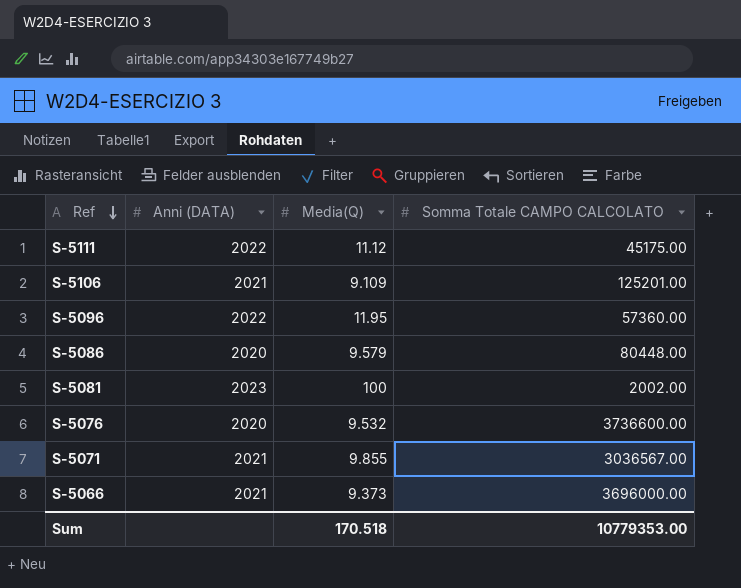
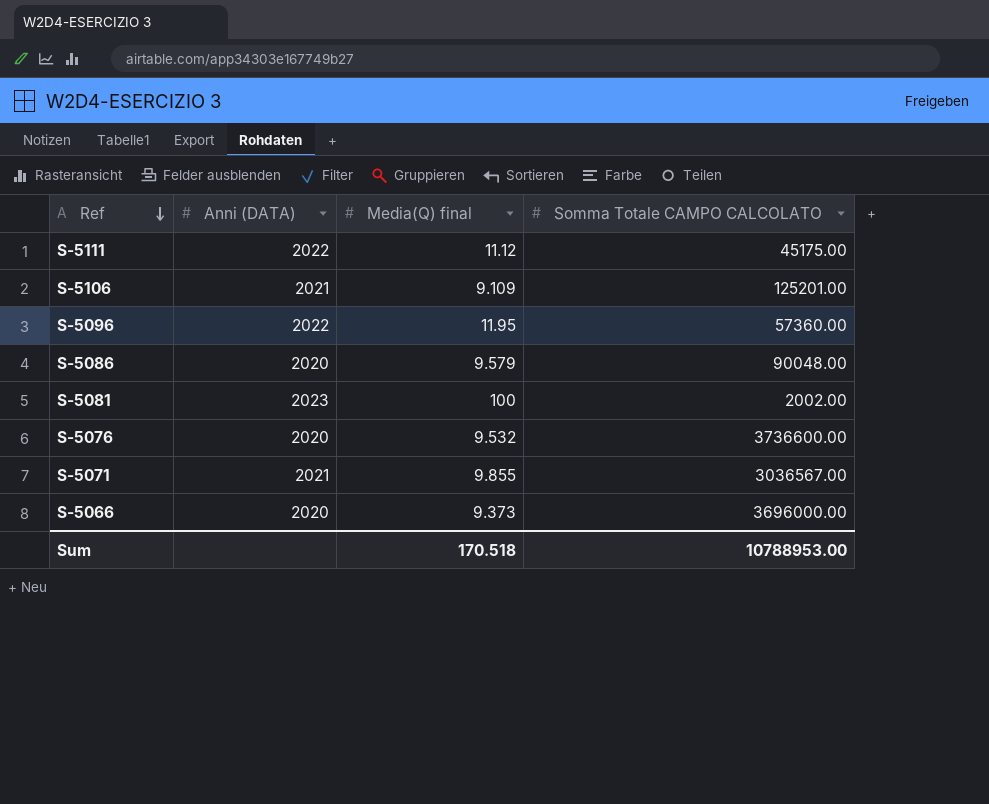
column name: Media(Q) -> Media(Q) final
S-5086 | Somma Totale CAMPO CALCOLATO: 80448.00 -> 90048.00
S-5066 | Anni (DATA): 2021 -> 2020
Sum | Somma Totale CAMPO CALCOLATO: 10779353.00 -> 10788953.00

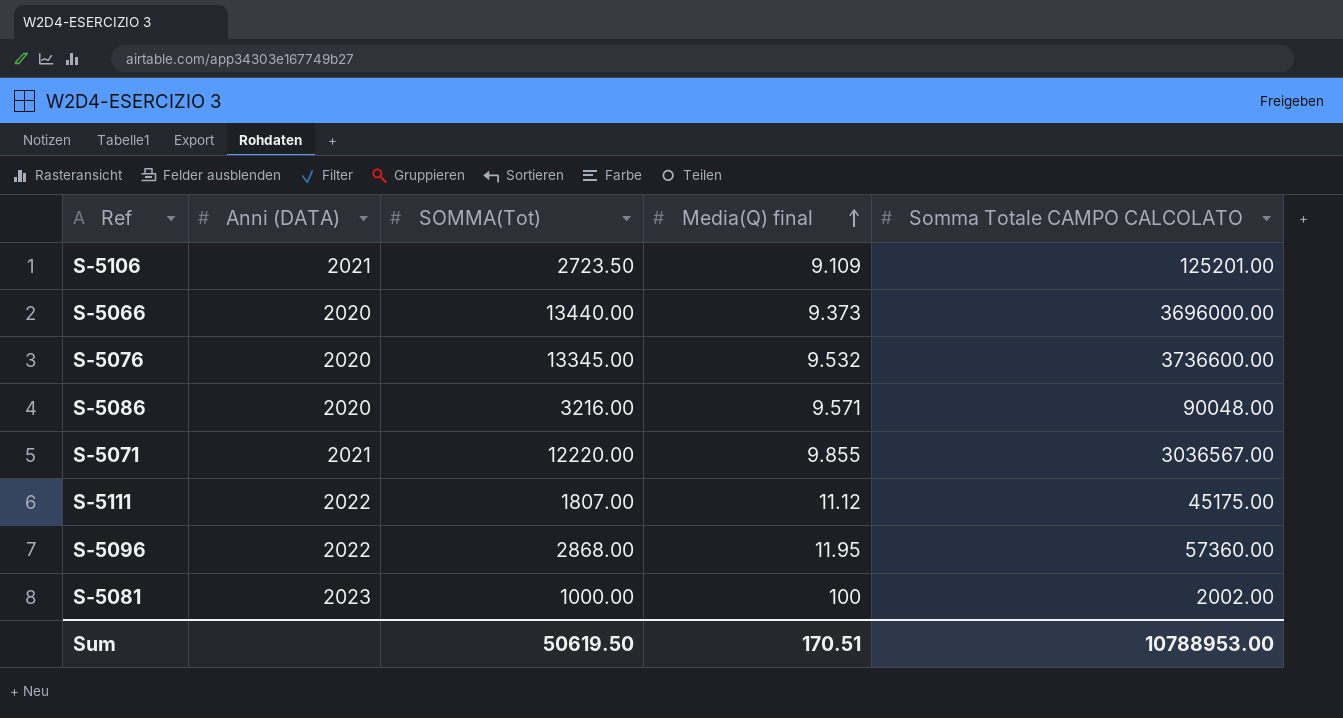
row order: Ref descending -> Media(Q) final ascending
column SOMMA(Tot) | position: none -> 3
S-5086 | Media(Q) final: 9.579 -> 9.571
Sum | Media(Q) final: 170.518 -> 170.51

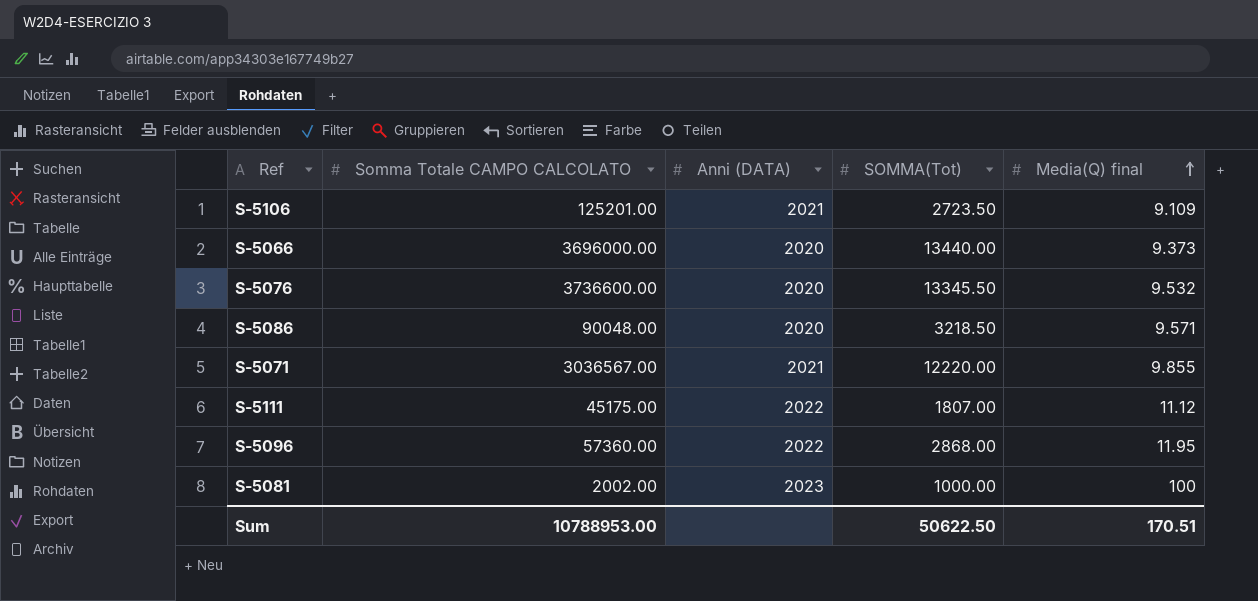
column Somma Totale CAMPO CALCOLATO | position: 5 -> 2
S-5076 | SOMMA(Tot): 13345.00 -> 13345.50
S-5086 | SOMMA(Tot): 3216.00 -> 3218.50
Sum | SOMMA(Tot): 50619.50 -> 50622.50

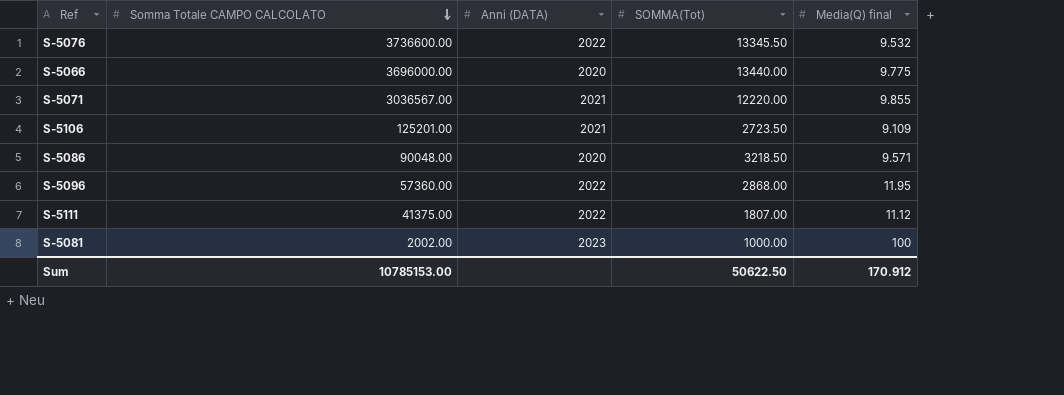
row order: Media(Q) final ascending -> Somma Totale CAMPO CALCOLATO descending
S-5076 | Anni (DATA): 2020 -> 2022
S-5066 | Media(Q) final: 9.373 -> 9.775
S-5111 | Somma Totale CAMPO CALCOLATO: 45175.00 -> 41375.00
Sum | Somma Totale CAMPO CALCOLATO: 10788953.00 -> 10785153.00
Sum | Media(Q) final: 170.51 -> 170.912

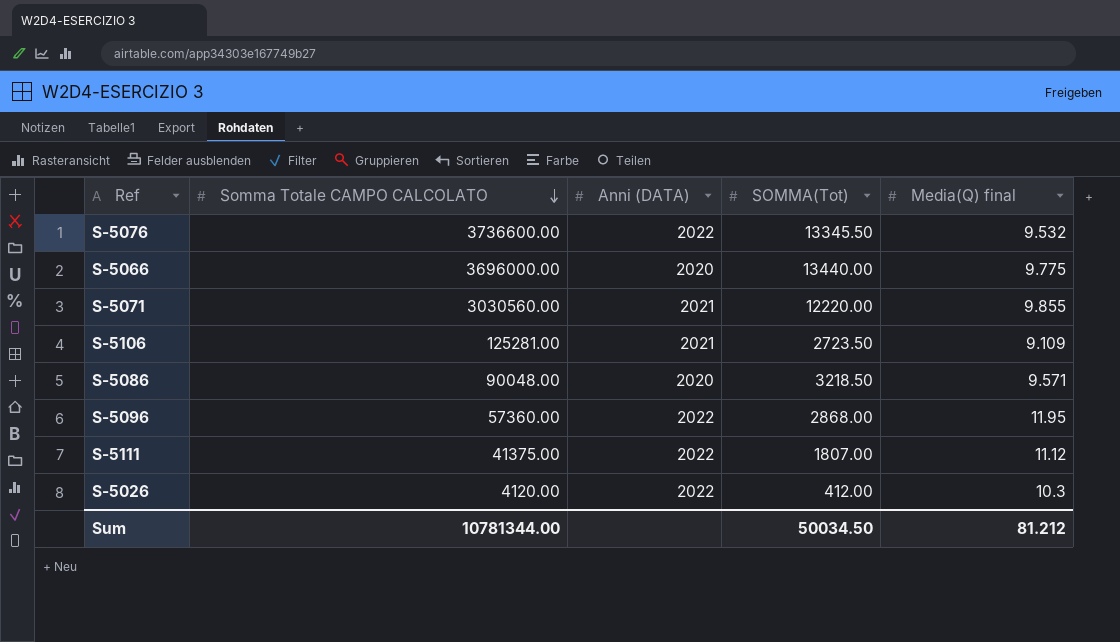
row S-5081: 2002.00 | 2023 | 1000.00 | 100 -> none
S-5071 | Somma Totale CAMPO CALCOLATO: 3036567.00 -> 3030560.00
S-5106 | Somma Totale CAMPO CALCOLATO: 125201.00 -> 125281.00
row S-5026: none -> 4120.00 | 2022 | 412.00 | 10.3
Sum | Somma Totale CAMPO CALCOLATO: 10785153.00 -> 10781344.00
Sum | SOMMA(Tot): 50622.50 -> 50034.50
Sum | Media(Q) final: 170.912 -> 81.212

